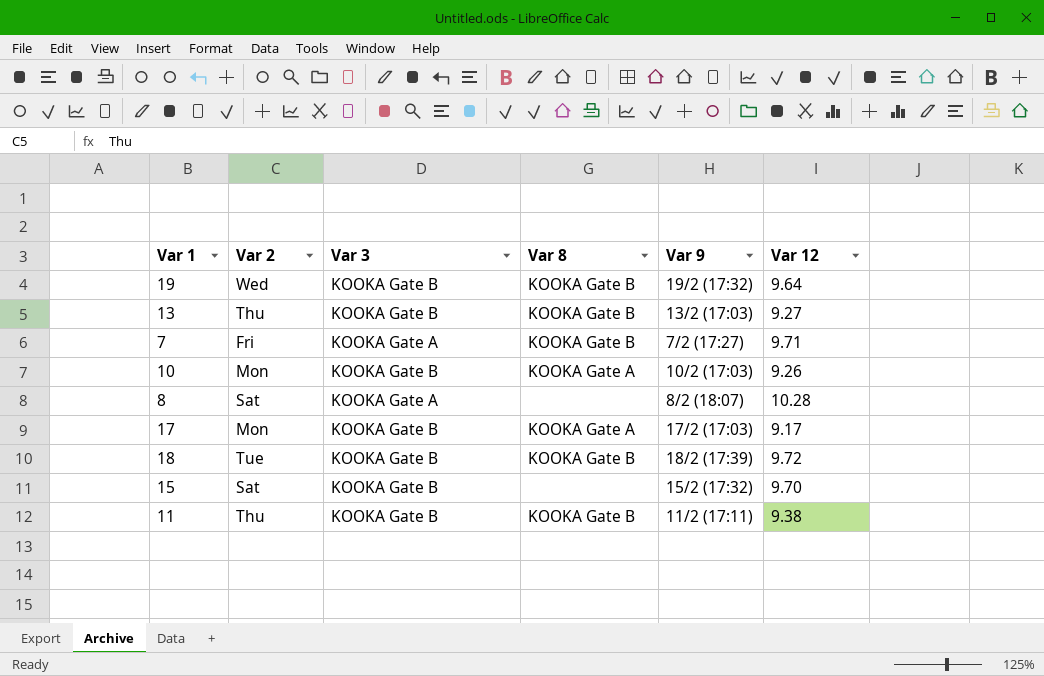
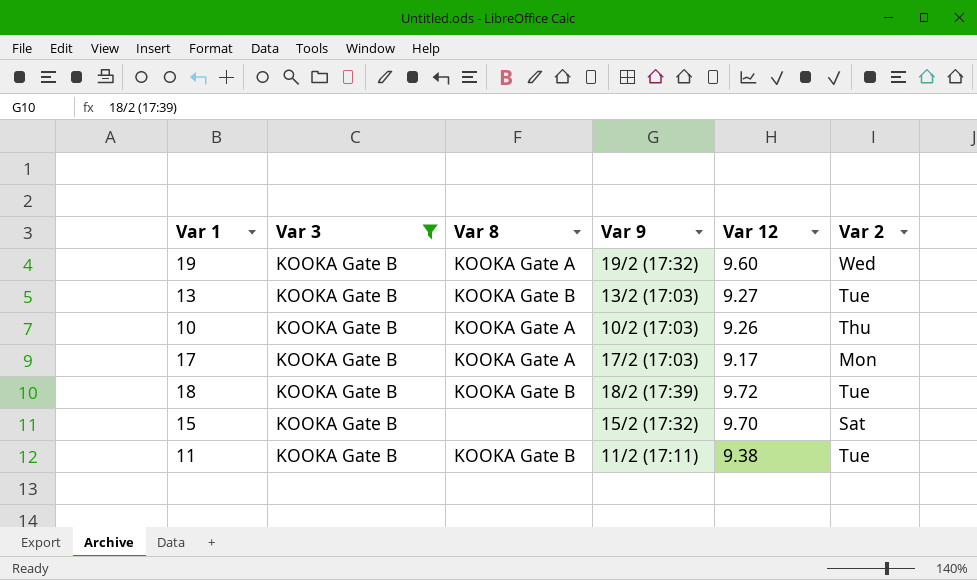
filter: none -> Var 3 = KOOKA Gate B
column Var 2 | position: 2 -> 6
19 | Var 8: KOOKA Gate B -> KOOKA Gate A
19 | Var 12: 9.64 -> 9.60
13 | Var 2: Thu -> Tue
10 | Var 2: Mon -> Thu
11 | Var 2: Thu -> Tue

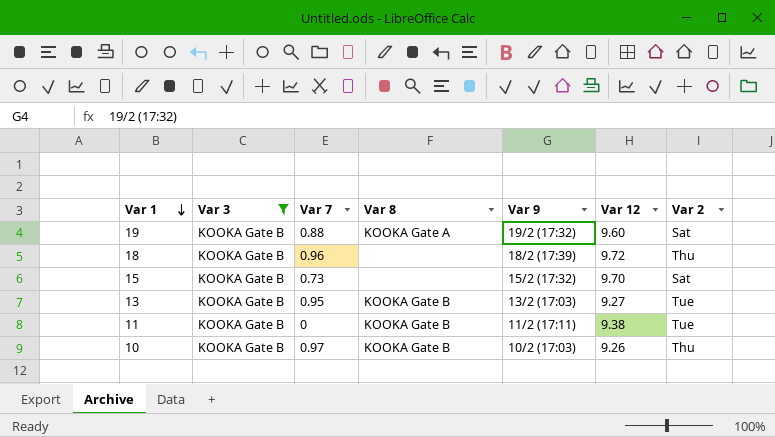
row order: none -> Var 1 descending
column Var 7 | position: none -> 3
row 17: KOOKA Gate B | KOOKA Gate A | 17/2 (17:03) | 9.17 | Mon -> none
19 | Var 2: Wed -> Sat
18 | Var 8: KOOKA Gate B -> none
18 | Var 2: Tue -> Thu
10 | Var 8: KOOKA Gate A -> KOOKA Gate B

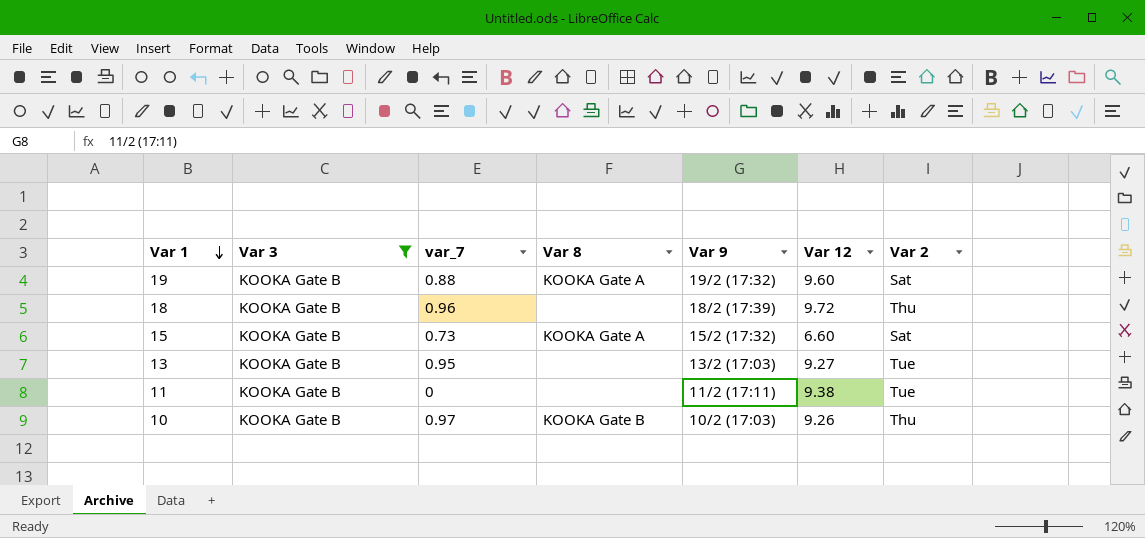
column name: Var 7 -> var_7
15 | Var 8: none -> KOOKA Gate A
15 | Var 12: 9.70 -> 6.60
13 | Var 8: KOOKA Gate B -> none
11 | Var 8: KOOKA Gate B -> none

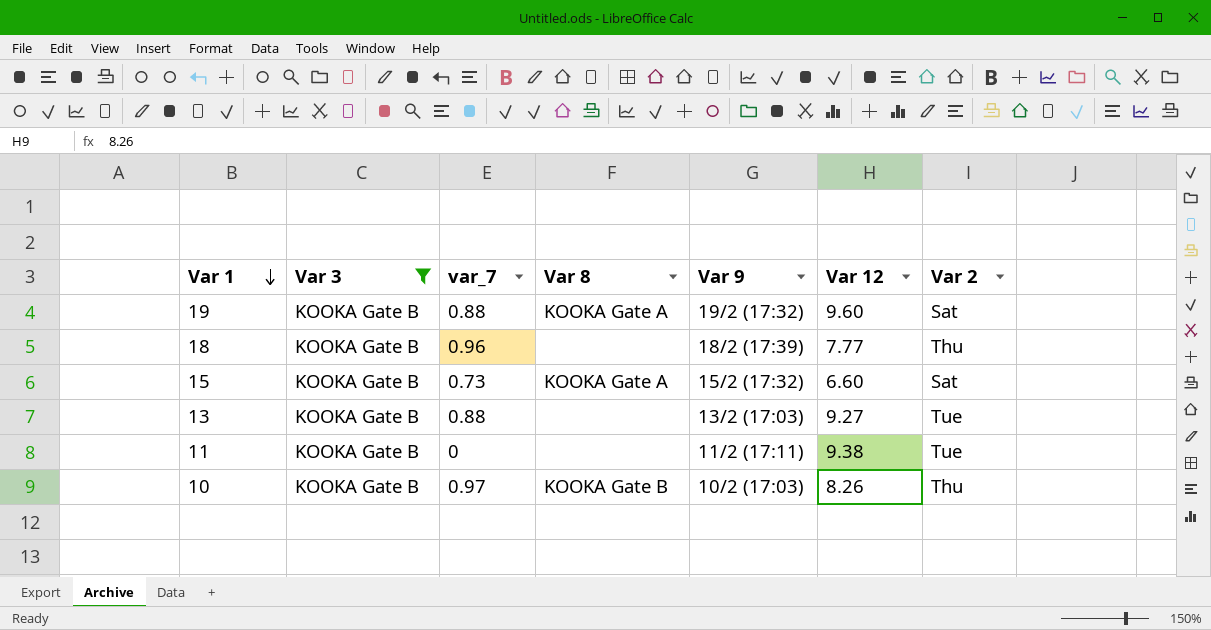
18 | Var 12: 9.72 -> 7.77
13 | var_7: 0.95 -> 0.88
10 | Var 12: 9.26 -> 8.26

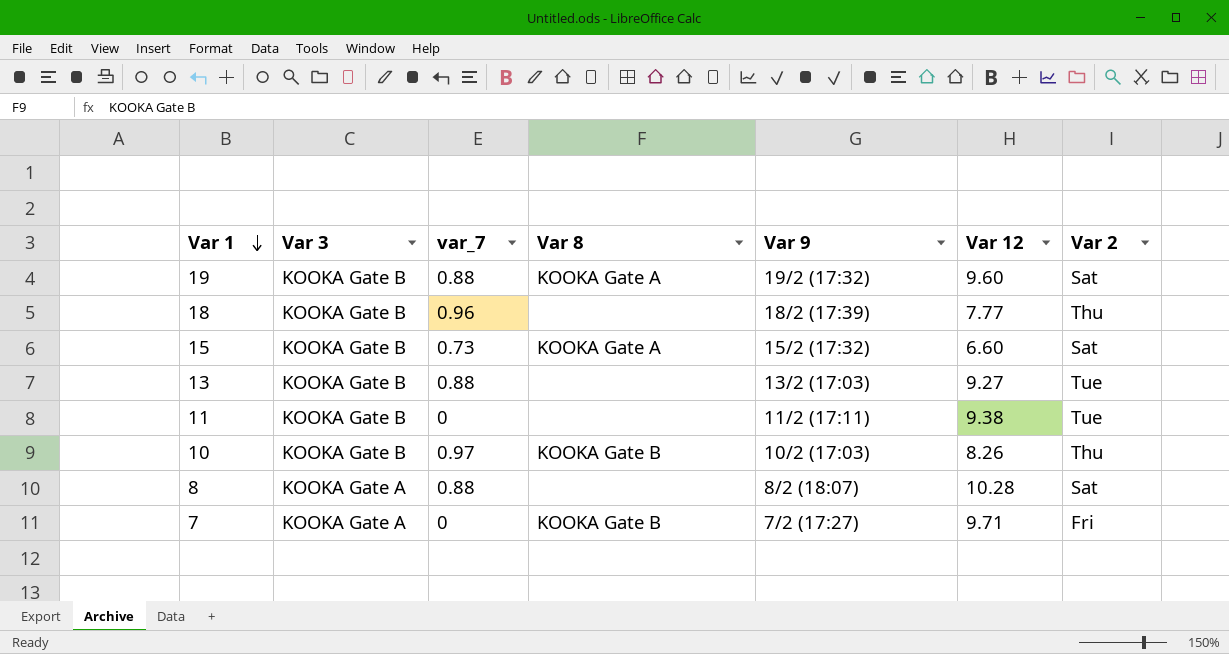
filter: Var 3 = KOOKA Gate B -> none

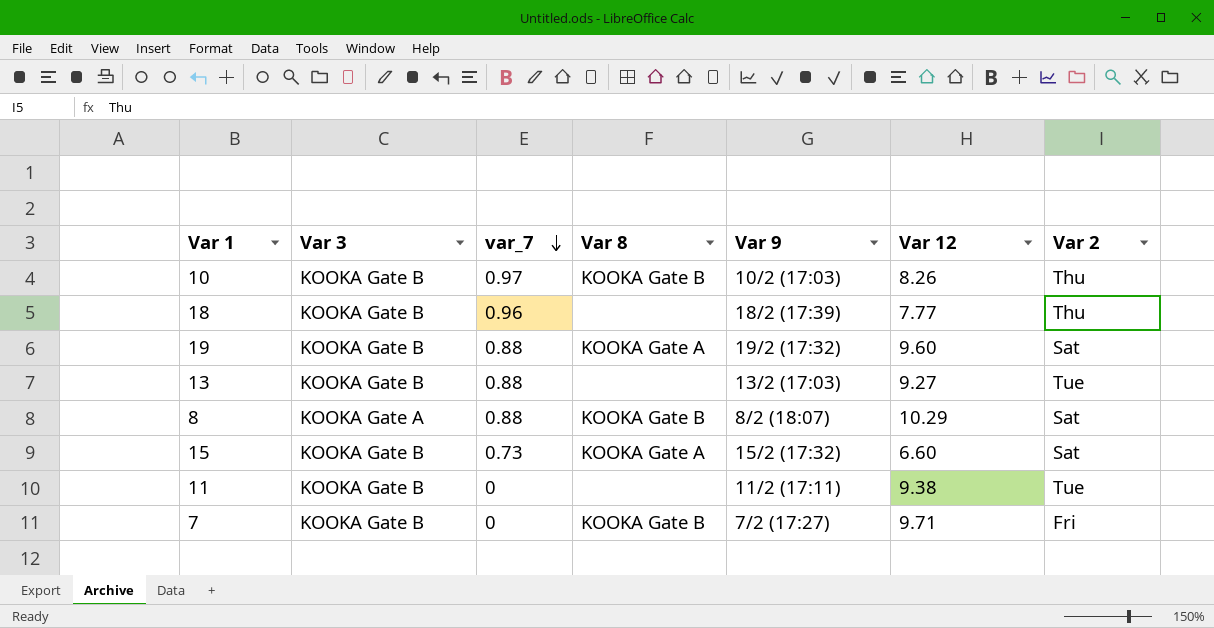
row order: Var 1 descending -> var_7 descending
8 | Var 8: none -> KOOKA Gate B
8 | Var 12: 10.28 -> 10.29
7 | Var 3: KOOKA Gate A -> KOOKA Gate B

